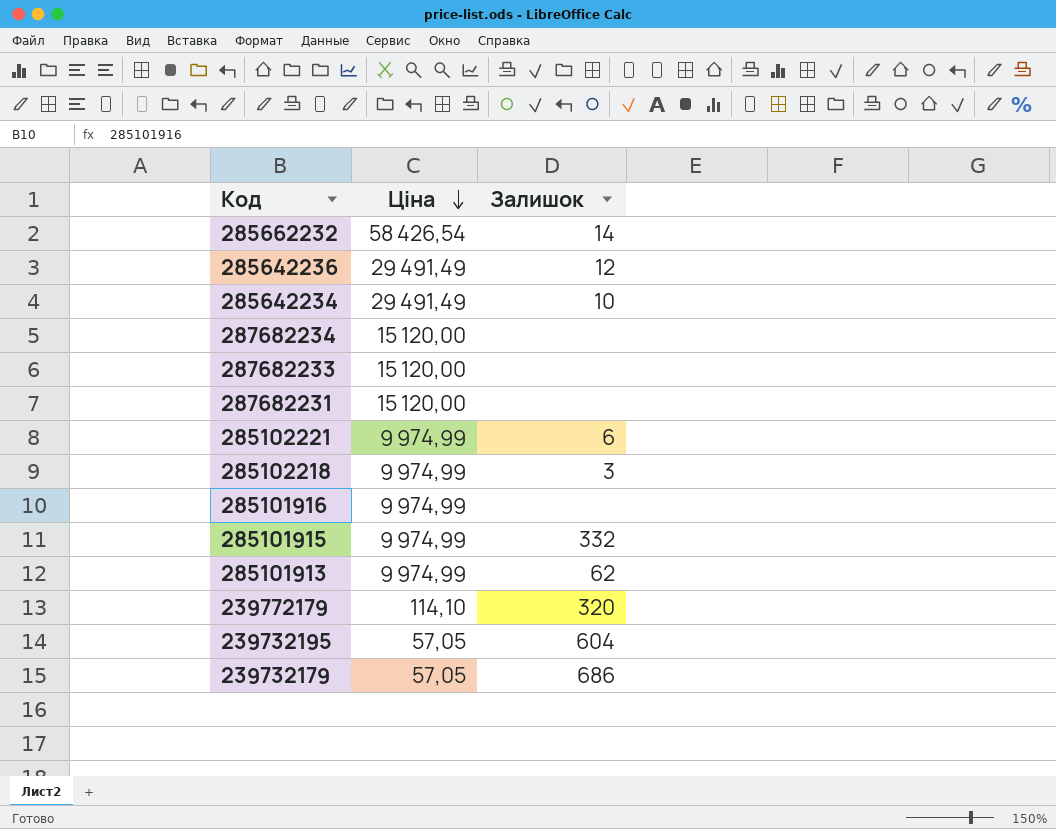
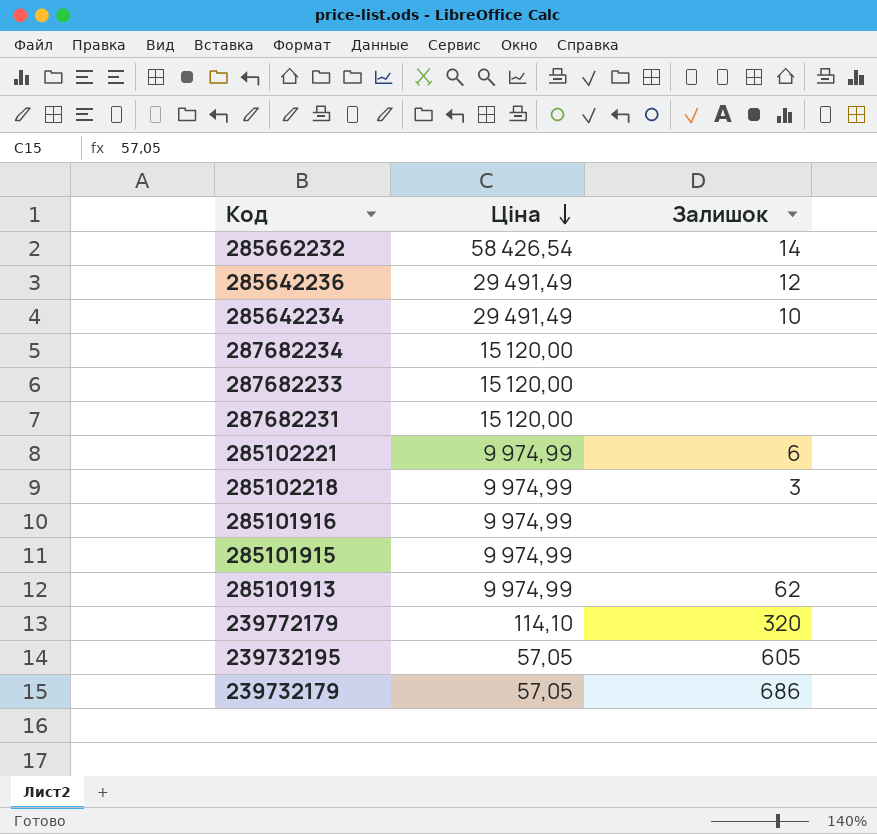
285101915 | Залишок: 332 -> none
239732195 | Залишок: 604 -> 605

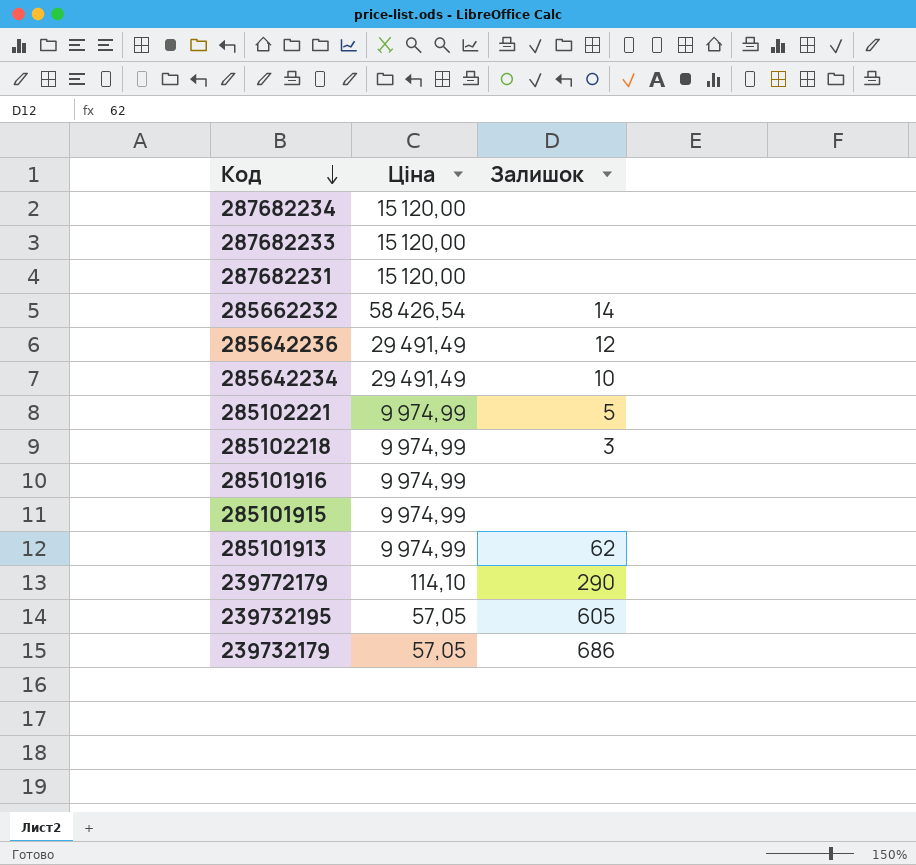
row order: Ціна descending -> Код descending
285102221 | Залишок: 6 -> 5
239772179 | Залишок: 320 -> 290

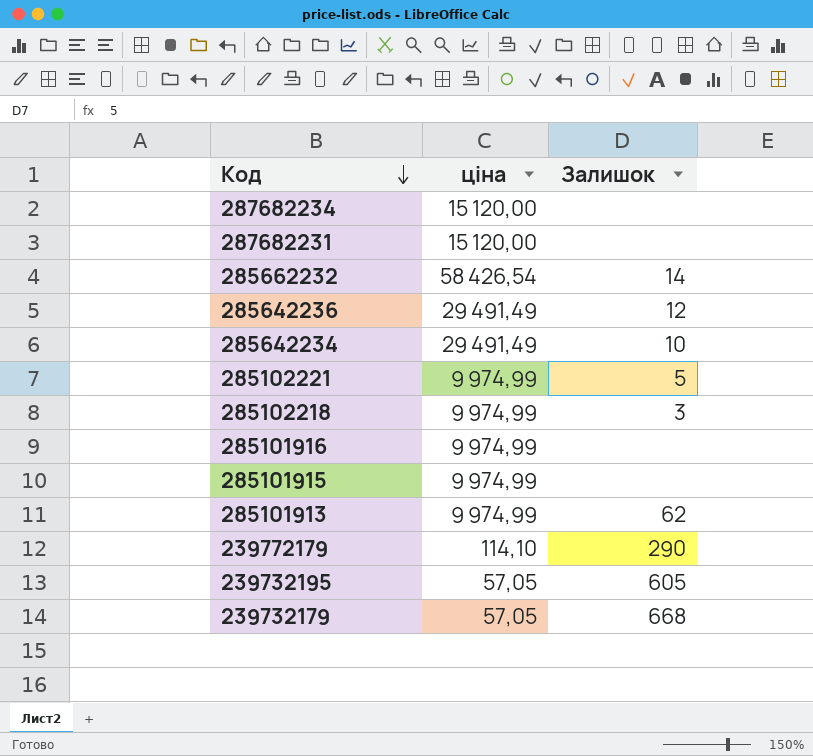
column name: Ціна -> ціна
row 287682233: 15 120,00 | none -> none
239732179 | Залишок: 686 -> 668

